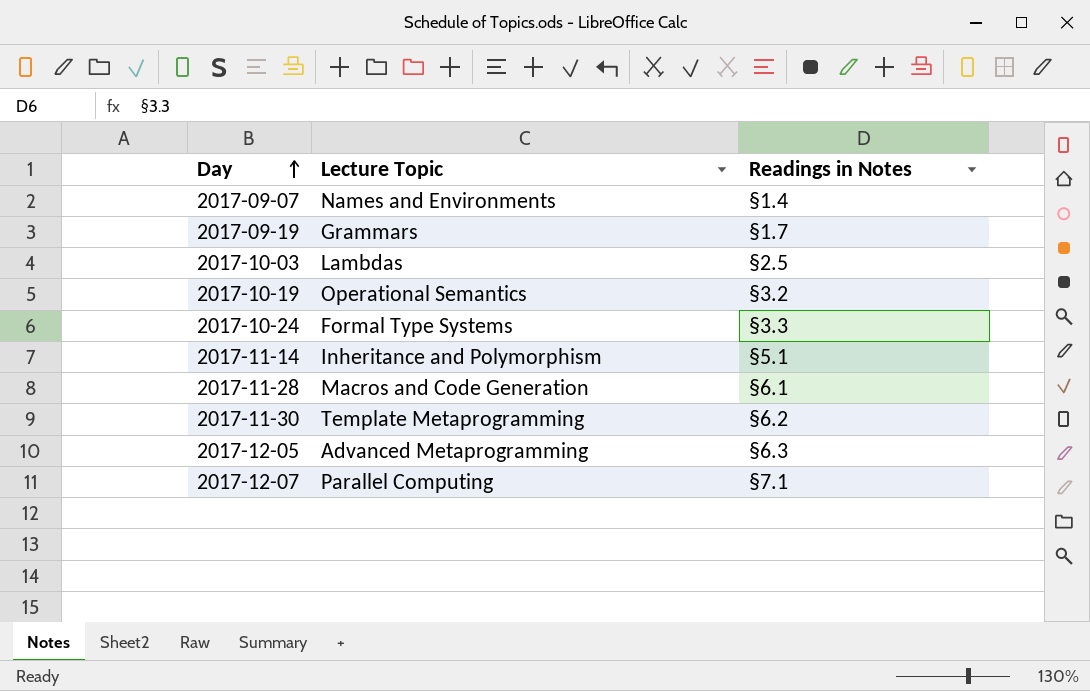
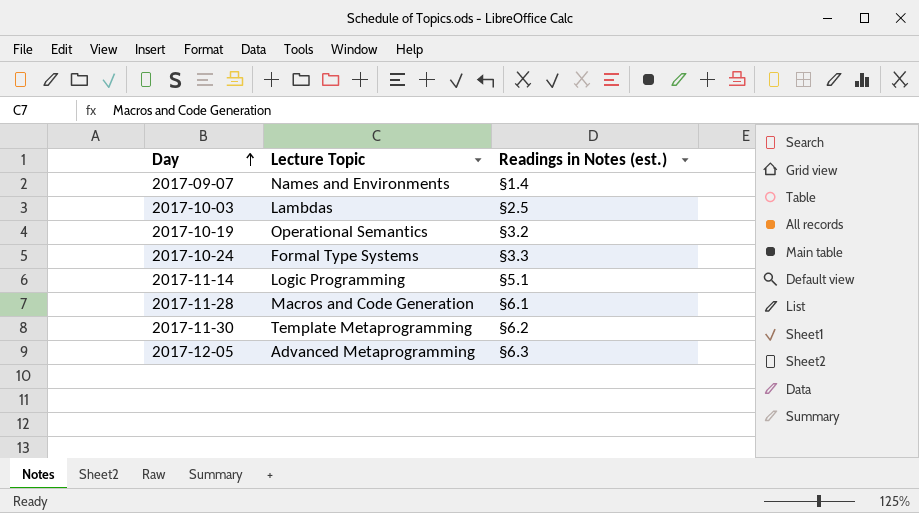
column name: Readings in Notes -> Readings in Notes (est.)
row 2017-09-19: Grammars | §1.7 -> none
row 2017-12-07: Parallel Computing | §7.1 -> none
2017-11-14 | Lecture Topic: Inheritance and Polymorphism -> Logic Programming

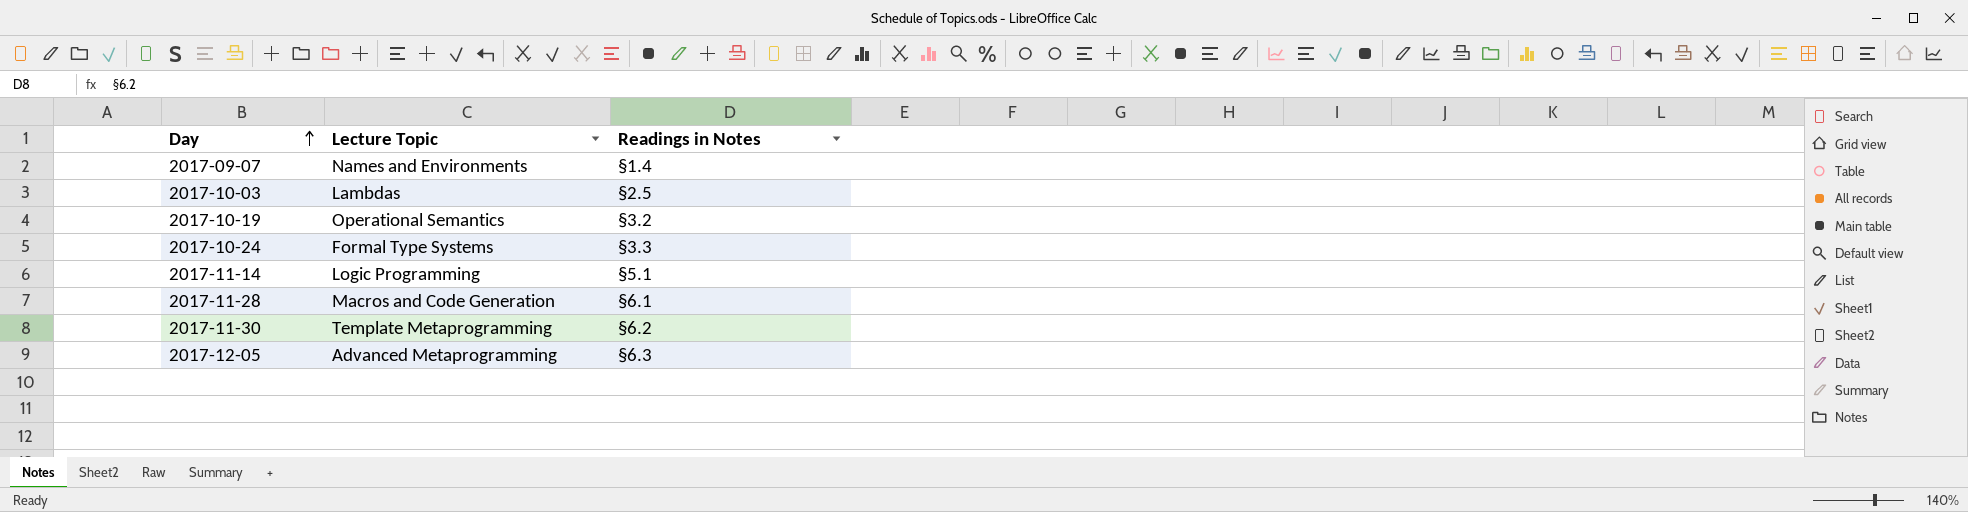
column name: Readings in Notes (est.) -> Readings in Notes

